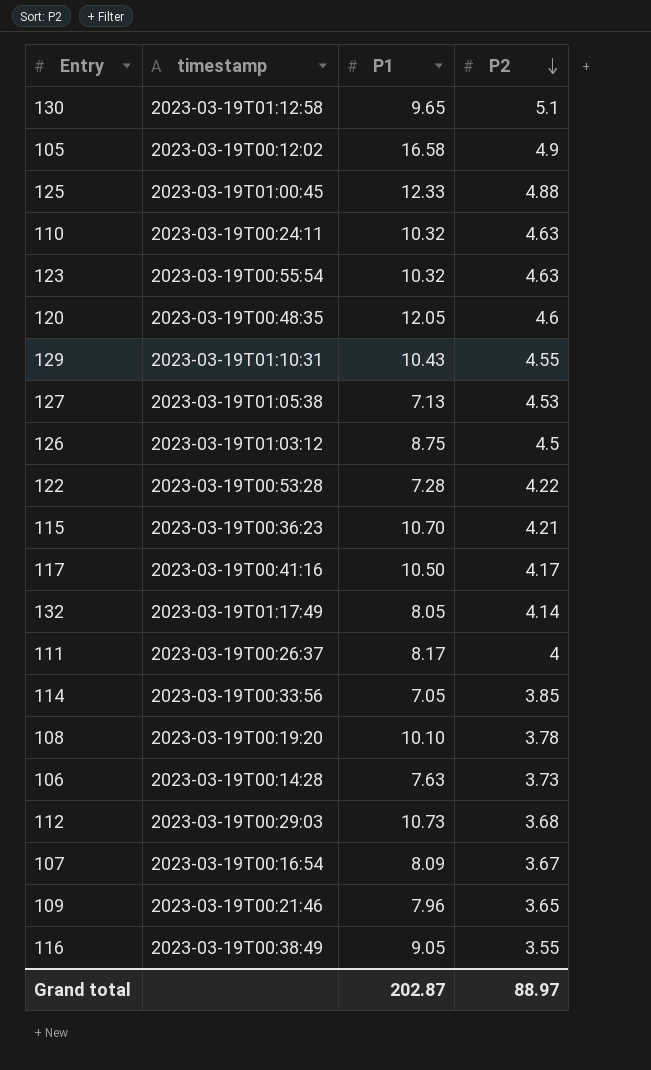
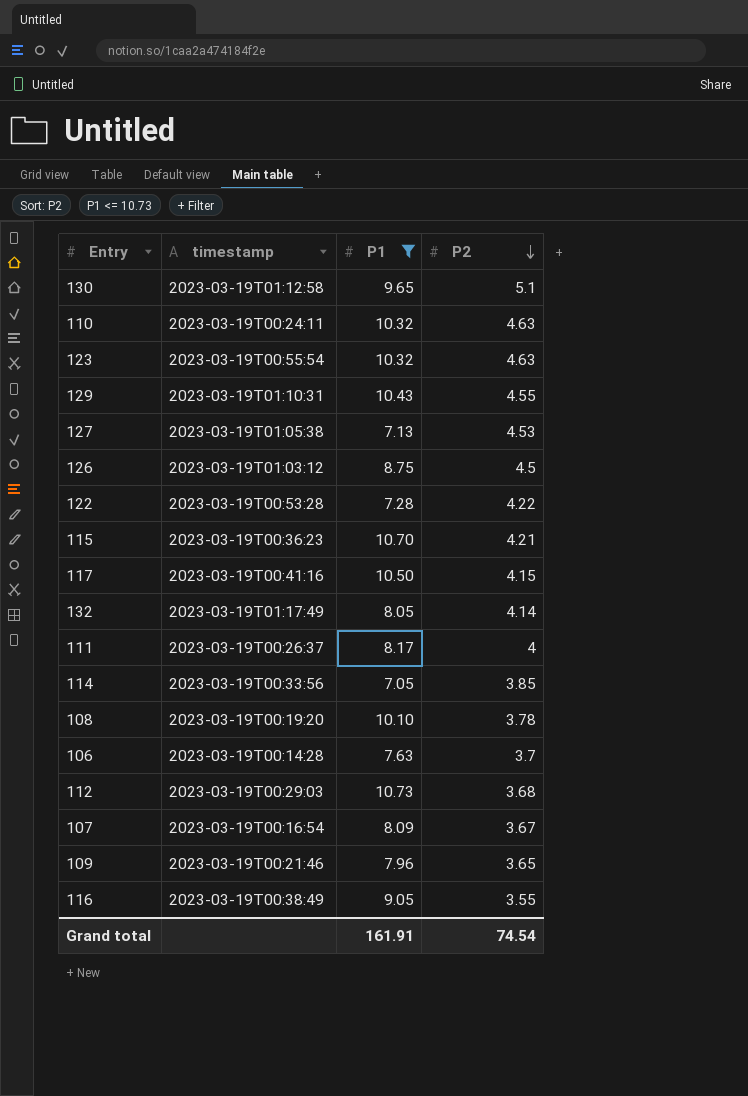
filter: none -> P1 <= 10.73
117 | P2: 4.17 -> 4.15
106 | P2: 3.73 -> 3.7
Grand total | P1: 202.87 -> 161.91
Grand total | P2: 88.97 -> 74.54

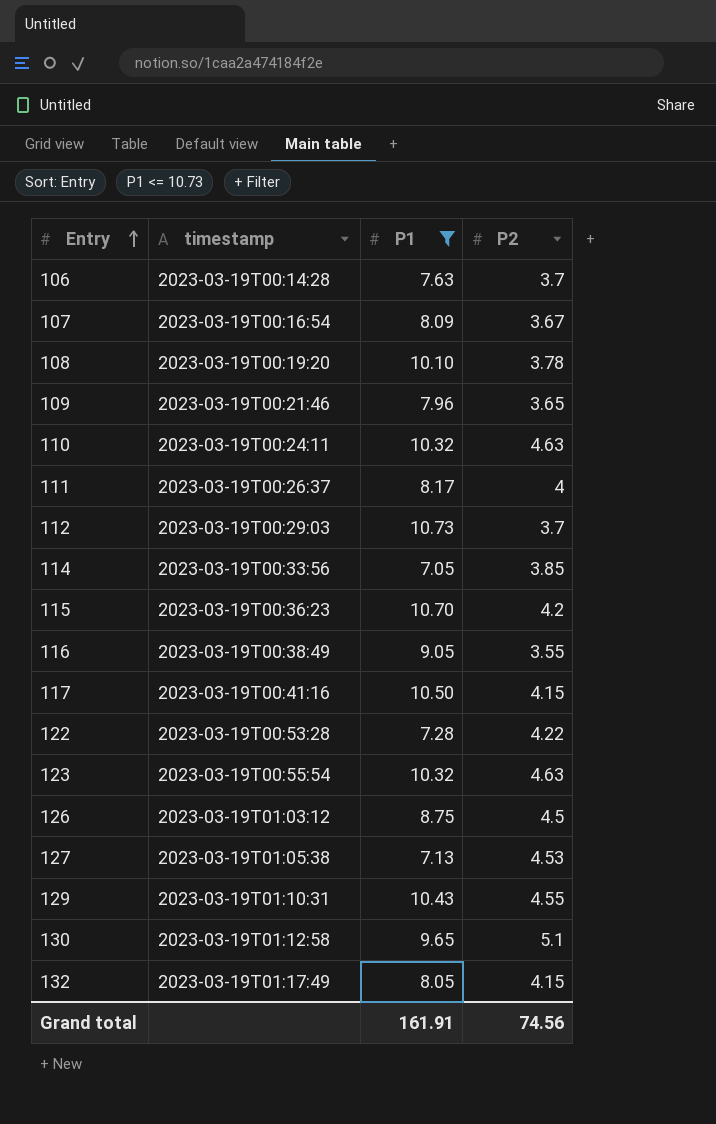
row order: P2 descending -> Entry ascending
112 | P2: 3.68 -> 3.7
115 | P2: 4.21 -> 4.2
132 | P2: 4.14 -> 4.15
Grand total | P2: 74.54 -> 74.56

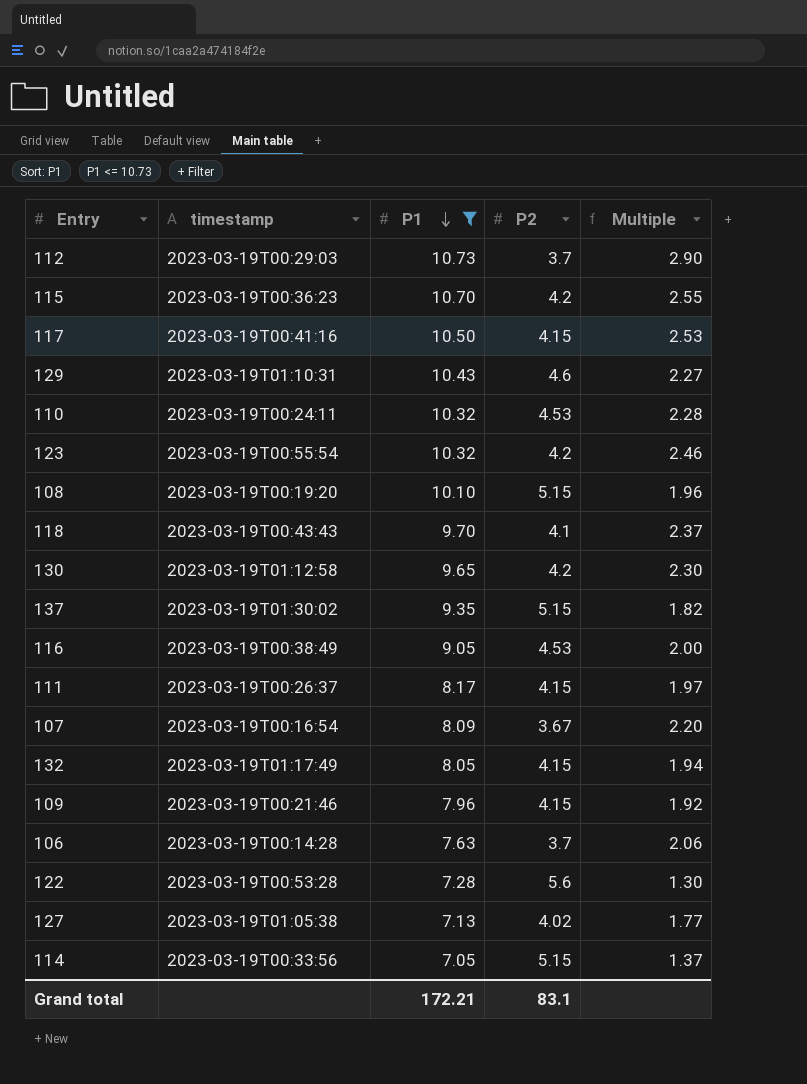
row order: Entry ascending -> P1 descending
column Multiple | formula: none -> [P1] / [P2]
row 126: 2023-03-19T01:03:12 | 8.75 | 4.5 -> none
129 | P2: 4.55 -> 4.6
110 | P2: 4.63 -> 4.53
123 | P2: 4.63 -> 4.2
108 | P2: 3.78 -> 5.15
row 118: none -> 2023-03-19T00:43:43 | 9.70 | 4.1 | 2.37
130 | P2: 5.1 -> 4.2
row 137: none -> 2023-03-19T01:30:02 | 9.35 | 5.15 | 1.82
116 | P2: 3.55 -> 4.53
111 | P2: 4 -> 4.15
109 | P2: 3.65 -> 4.15
122 | P2: 4.22 -> 5.6
127 | P2: 4.53 -> 4.02
114 | P2: 3.85 -> 5.15
Grand total | P1: 161.91 -> 172.21
Grand total | P2: 74.56 -> 83.1

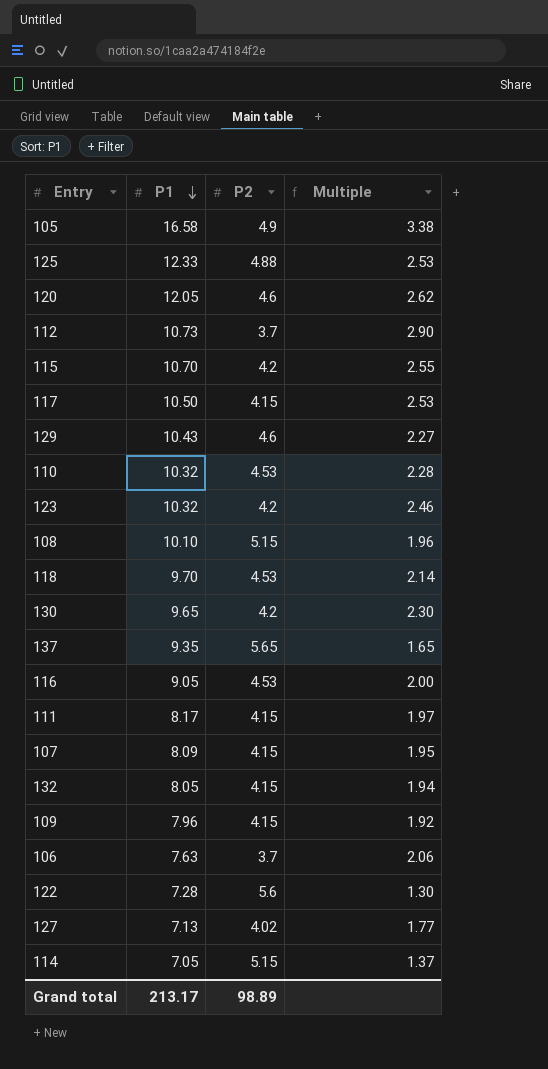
filter: P1 <= 10.73 -> none
column timestamp | position: 2 -> none
118 | P2: 4.1 -> 4.53
118 | Multiple: 2.37 -> 2.14
137 | P2: 5.15 -> 5.65
137 | Multiple: 1.82 -> 1.65
107 | P2: 3.67 -> 4.15
107 | Multiple: 2.20 -> 1.95
Grand total | P1: 172.21 -> 213.17
Grand total | P2: 83.1 -> 98.89

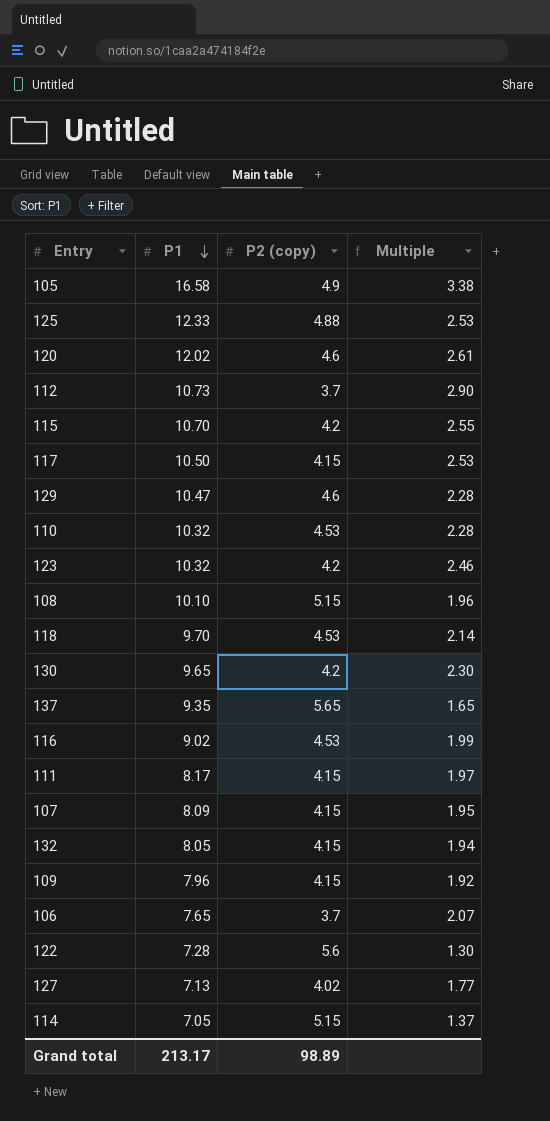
column name: P2 -> P2 (copy)
120 | P1: 12.05 -> 12.02
120 | Multiple: 2.62 -> 2.61
129 | P1: 10.43 -> 10.47
129 | Multiple: 2.27 -> 2.28
116 | P1: 9.05 -> 9.02
116 | Multiple: 2.00 -> 1.99
106 | P1: 7.63 -> 7.65
106 | Multiple: 2.06 -> 2.07

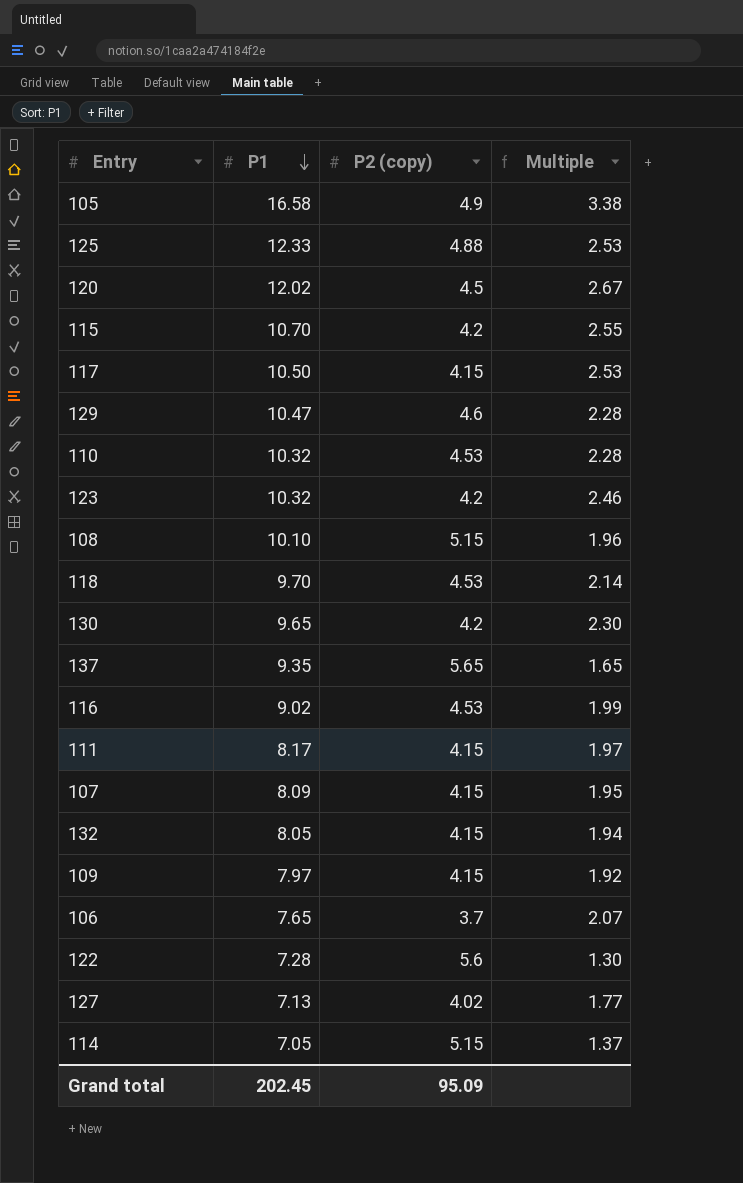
row 112: 10.73 | 3.7 | 2.90 -> none
120 | P2 (copy): 4.6 -> 4.5
120 | Multiple: 2.61 -> 2.67
109 | P1: 7.96 -> 7.97
Grand total | P1: 213.17 -> 202.45
Grand total | P2 (copy): 98.89 -> 95.09

